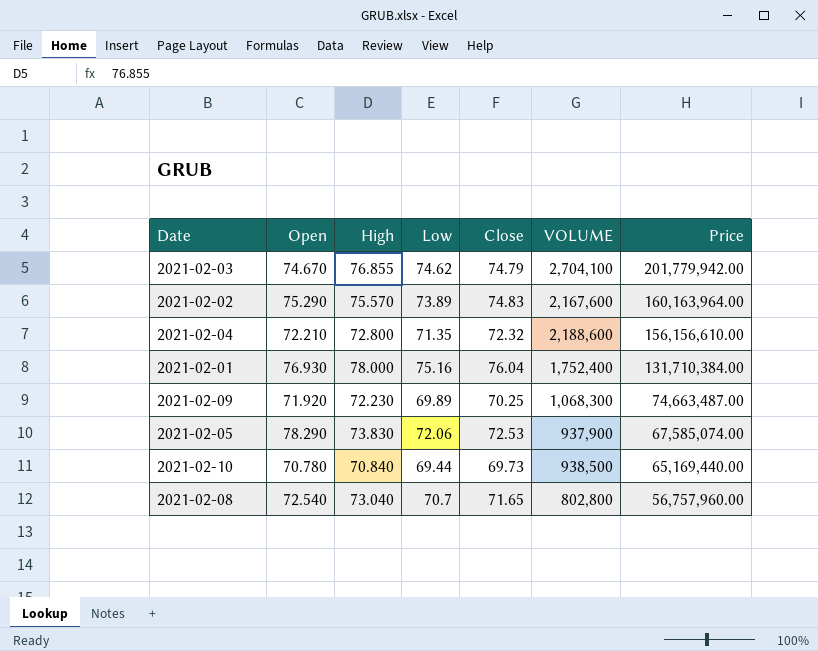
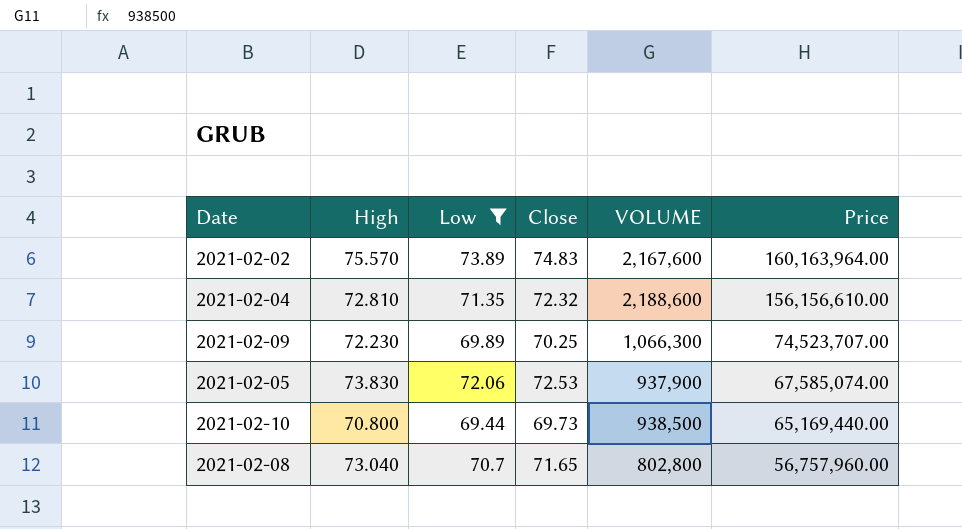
filter: none -> Low <= 73.89
column Open | position: 2 -> none
2021-02-04 | High: 72.800 -> 72.810
2021-02-09 | VOLUME: 1,068,300 -> 1,066,300
2021-02-09 | Price: 74,663,487.00 -> 74,523,707.00
2021-02-10 | High: 70.840 -> 70.800

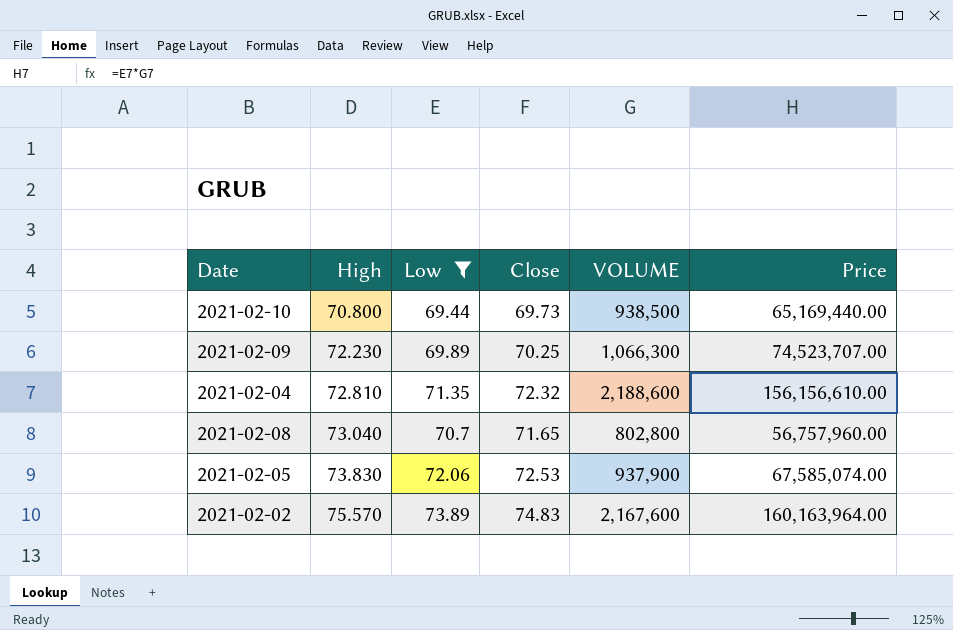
row order: Price descending -> High ascending

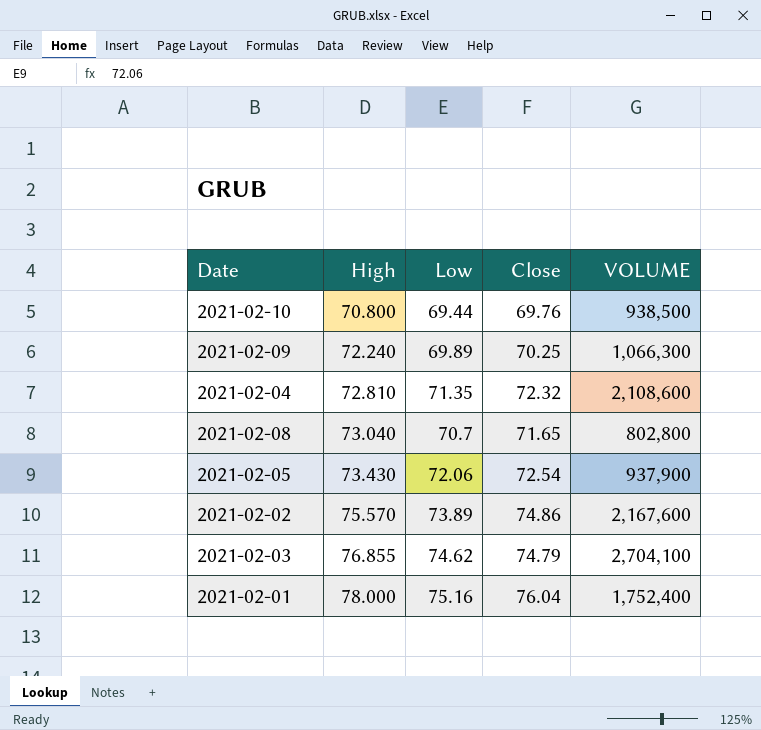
filter: Low <= 73.89 -> none
column Price | formula: [Low] * [VOLUME] -> none
2021-02-10 | Close: 69.73 -> 69.76
2021-02-09 | High: 72.230 -> 72.240
2021-02-04 | VOLUME: 2,188,600 -> 2,108,600
2021-02-05 | High: 73.830 -> 73.430
2021-02-05 | Close: 72.53 -> 72.54
2021-02-02 | Close: 74.83 -> 74.86

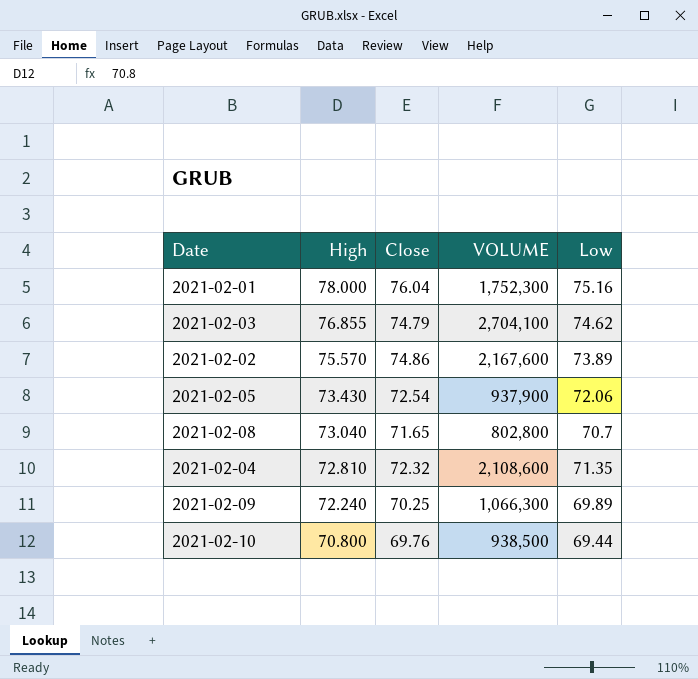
row order: High ascending -> High descending
column Low | position: 3 -> 5
2021-02-01 | VOLUME: 1,752,400 -> 1,752,300

